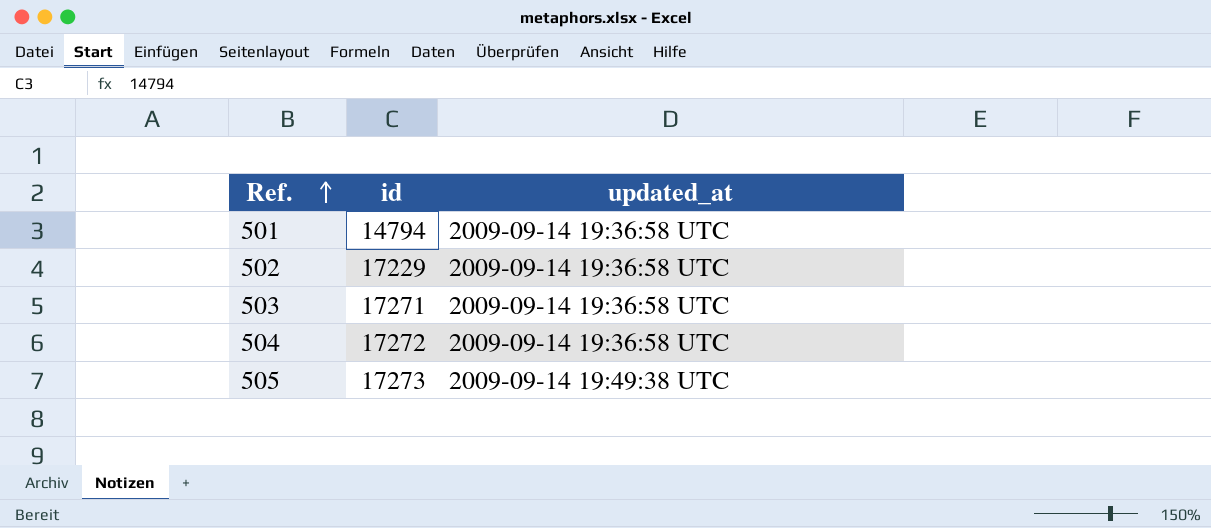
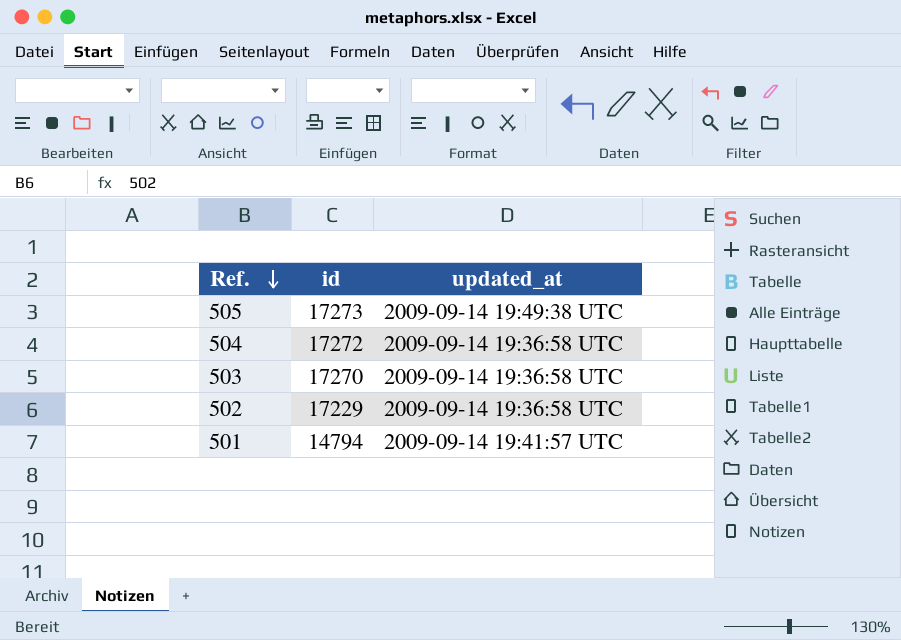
row order: Ref. ascending -> Ref. descending
503 | id: 17271 -> 17270
501 | updated_at: 2009-09-14 19:36:58 UTC -> 2009-09-14 19:41:57 UTC

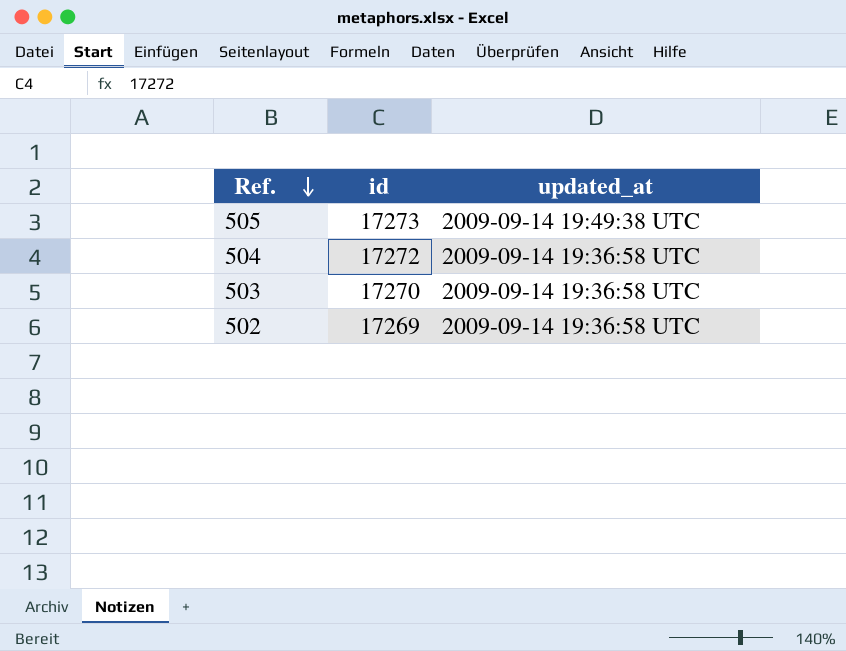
row 501: 14794 | 2009-09-14 19:41:57 UTC -> none
502 | id: 17229 -> 17269

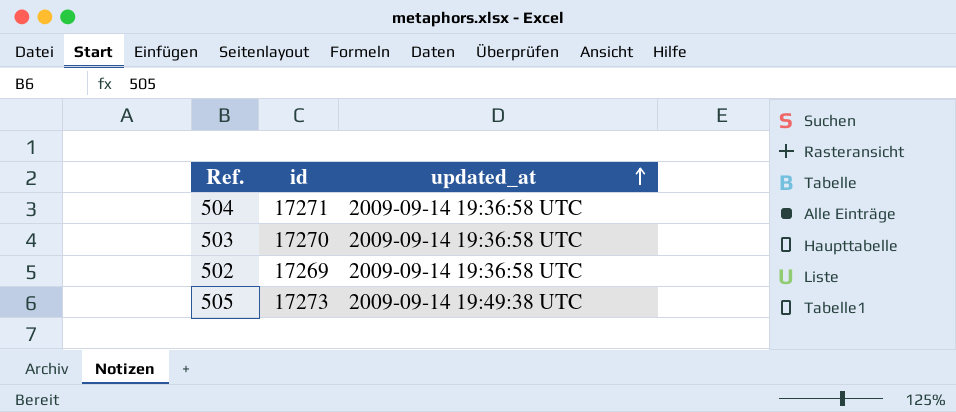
row order: Ref. descending -> updated_at ascending
504 | id: 17272 -> 17271

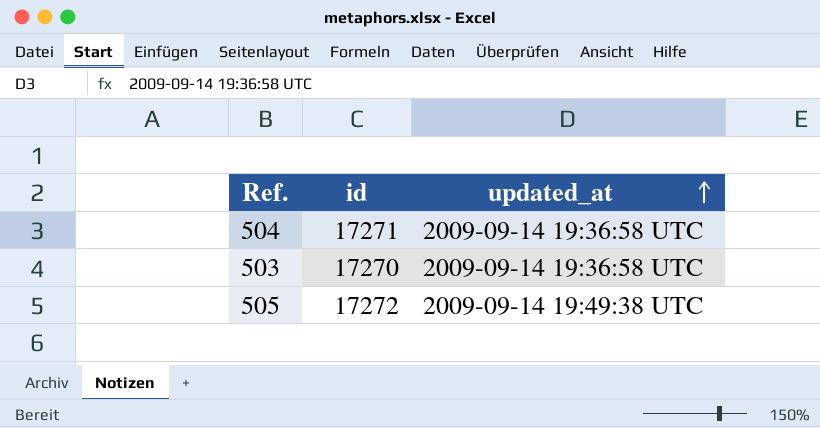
row 502: 17269 | 2009-09-14 19:36:58 UTC -> none
505 | id: 17273 -> 17272

